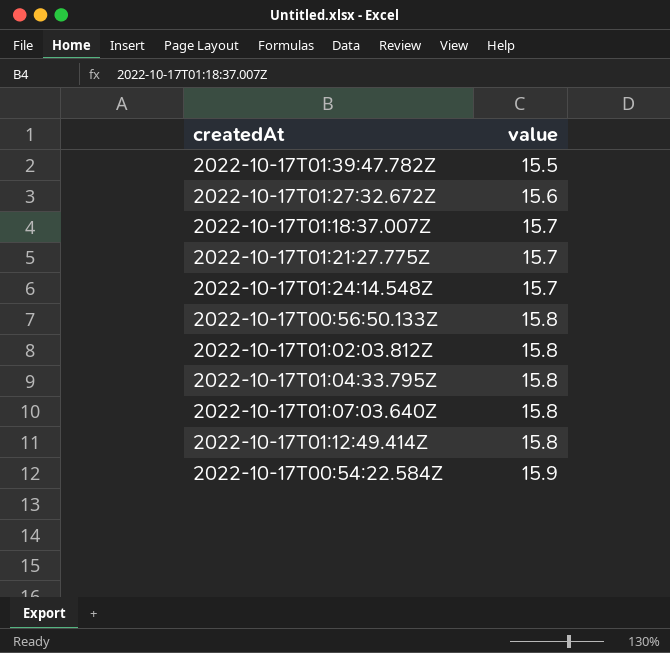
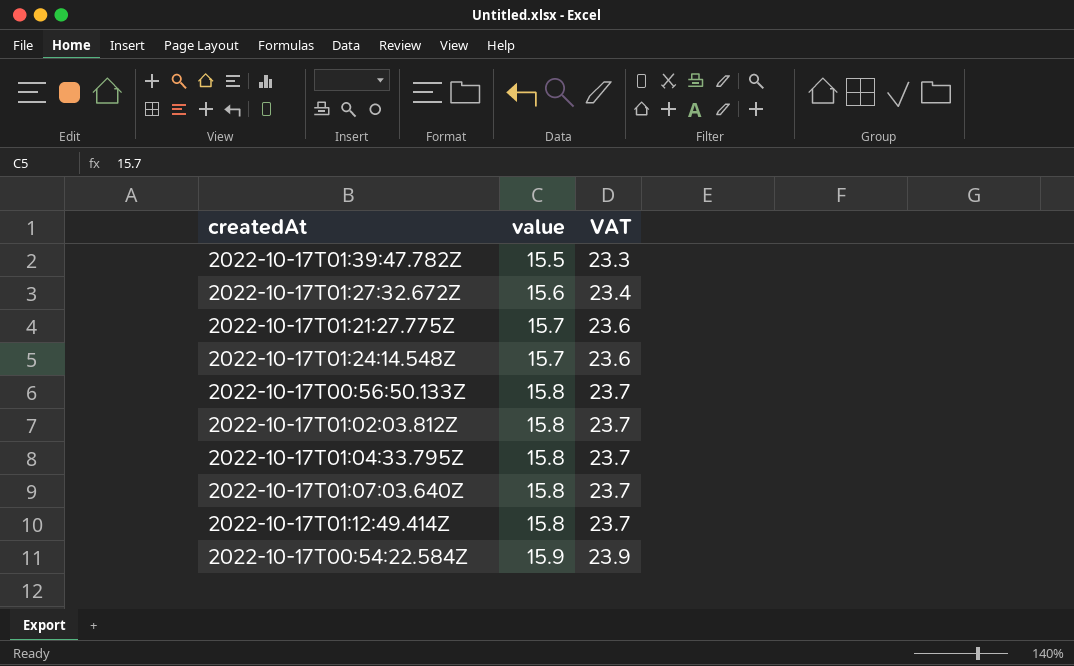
column VAT | formula: none -> [value] * 1.5
row 2022-10-17T01:18:37.007Z: 15.7 -> none

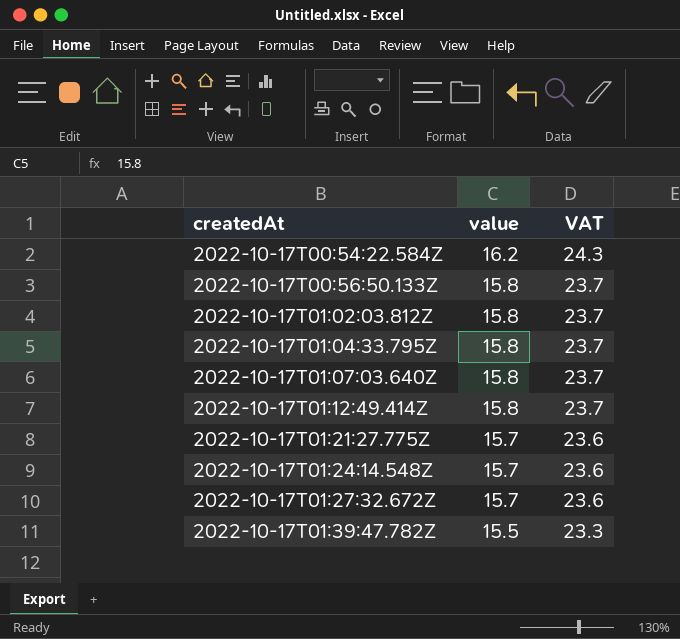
row order: value ascending -> createdAt ascending
2022-10-17T00:54:22.584Z | value: 15.9 -> 16.2
2022-10-17T00:54:22.584Z | VAT: 23.9 -> 24.3
2022-10-17T01:27:32.672Z | value: 15.6 -> 15.7
2022-10-17T01:27:32.672Z | VAT: 23.4 -> 23.6

